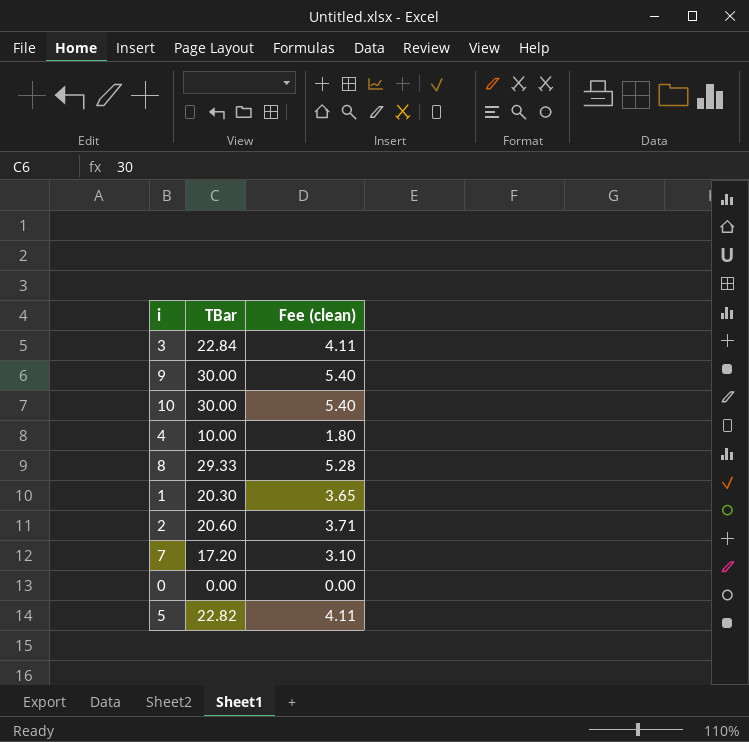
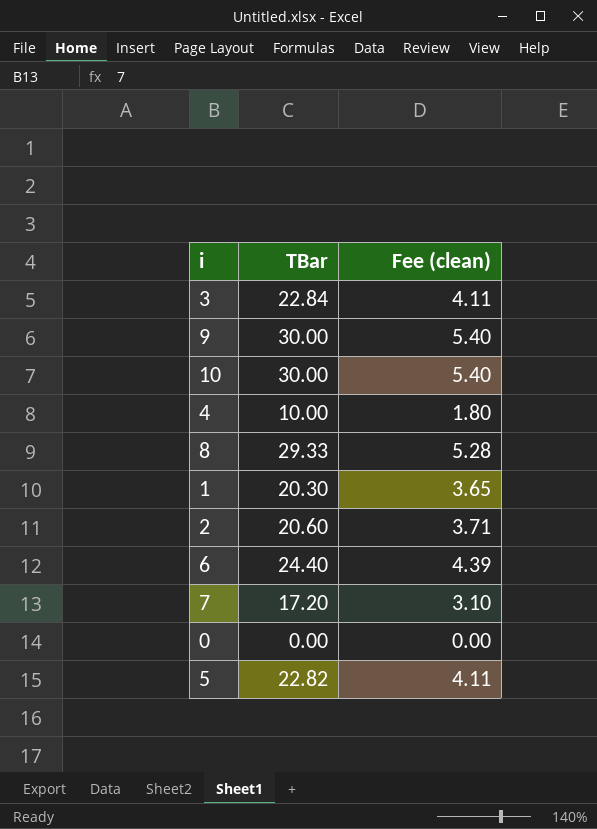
row 6: none -> 24.40 | 4.39

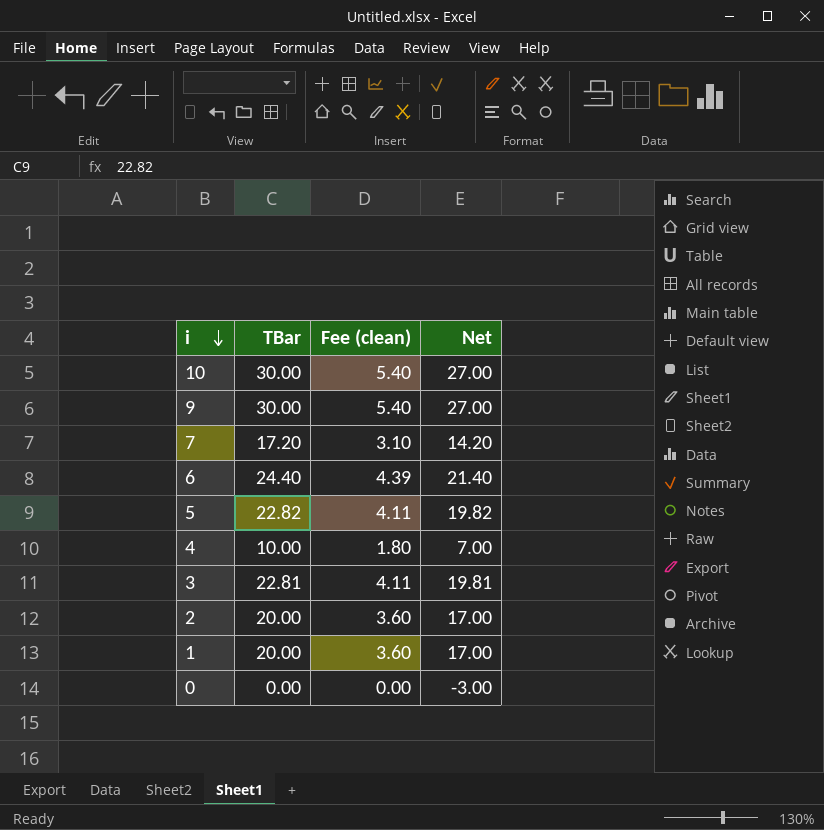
row order: none -> i descending
column Net | formula: none -> [TBar] - 3
row 8: 29.33 | 5.28 -> none
3 | TBar: 22.84 -> 22.81
2 | TBar: 20.60 -> 20.00
2 | Fee (clean): 3.71 -> 3.60
1 | TBar: 20.30 -> 20.00
1 | Fee (clean): 3.65 -> 3.60

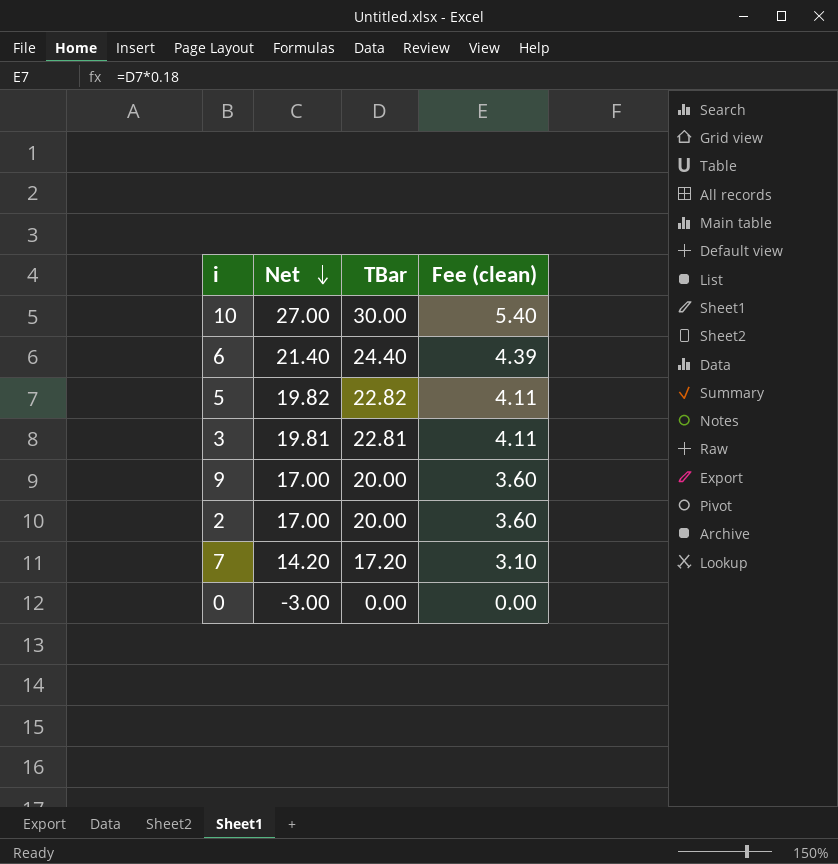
row order: i descending -> Net descending
column Net | position: 4 -> 2
row 4: 10.00 | 1.80 | 7.00 -> none
row 1: 20.00 | 3.60 | 17.00 -> none
9 | Net: 27.00 -> 17.00
9 | TBar: 30.00 -> 20.00
9 | Fee (clean): 5.40 -> 3.60

